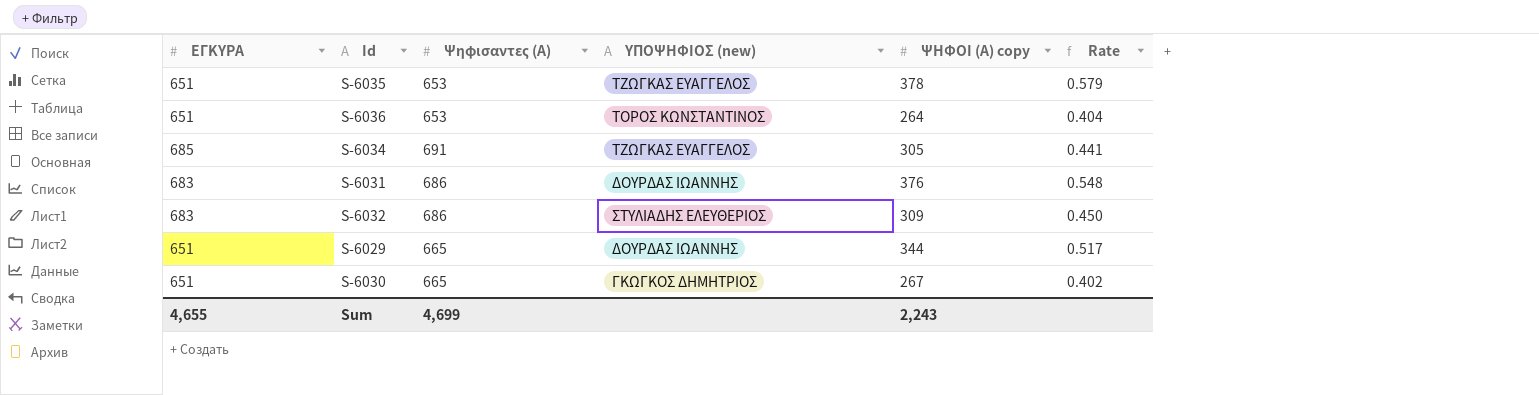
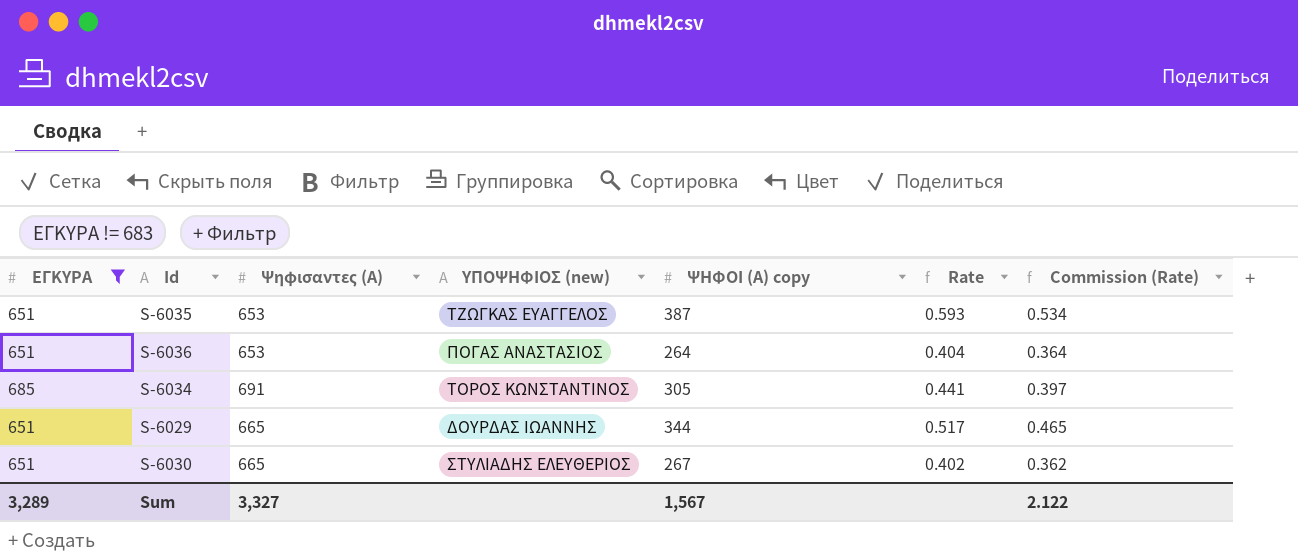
filter: none -> ΕΓΚΥΡΑ != 683
column Commission (Rate) | formula: none -> [Rate] * 0.9
S-6035 | ΨΗΦΟΙ (Α) copy: 378 -> 387
S-6035 | Rate: 0.579 -> 0.593
S-6036 | ΥΠΟΨΗΦΙΟΣ (new): ΤΟΡΟΣ ΚΩΝΣΤΑΝΤΙΝΟΣ -> ΠΟΓΑΣ ΑΝΑΣΤΑΣΙΟΣ
S-6034 | ΥΠΟΨΗΦΙΟΣ (new): ΤΖΩΓΚΑΣ ΕΥΑΓΓΕΛΟΣ -> ΤΟΡΟΣ ΚΩΝΣΤΑΝΤΙΝΟΣ
S-6030 | ΥΠΟΨΗΦΙΟΣ (new): ΓΚΩΓΚΟΣ ΔΗΜΗΤΡΙΟΣ -> ΣΤΥΛΙΑΔΗΣ ΕΛΕΥΘΕΡΙΟΣ
Sum | ΕΓΚΥΡΑ: 4,655 -> 3,289
Sum | Ψηφισαντες (Α): 4,699 -> 3,327
Sum | ΨΗΦΟΙ (Α) copy: 2,243 -> 1,567

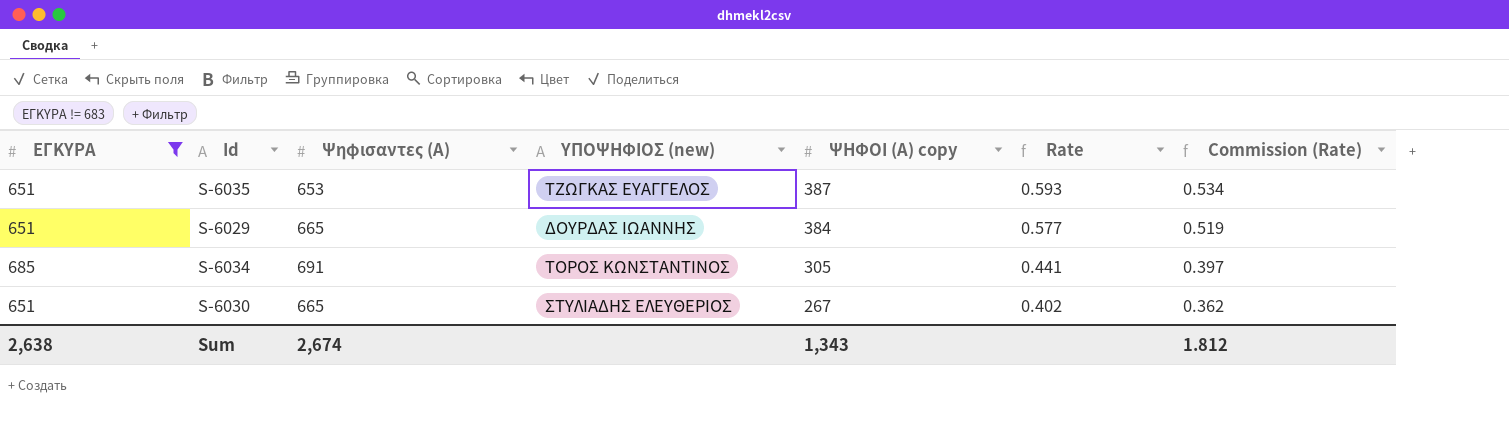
row order: none -> ΨΗΦΟΙ (Α) copy descending
row S-6036: 651 | 653 | ΠΟΓΑΣ ΑΝΑΣΤΑΣΙΟΣ | 264 | 0.404 | 0.364 -> none
S-6029 | ΨΗΦΟΙ (Α) copy: 344 -> 384
S-6029 | Rate: 0.517 -> 0.577
S-6029 | Commission (Rate): 0.465 -> 0.519
Sum | ΕΓΚΥΡΑ: 3,289 -> 2,638
Sum | Ψηφισαντες (Α): 3,327 -> 2,674
Sum | ΨΗΦΟΙ (Α) copy: 1,567 -> 1,343
Sum | Commission (Rate): 2.122 -> 1.812

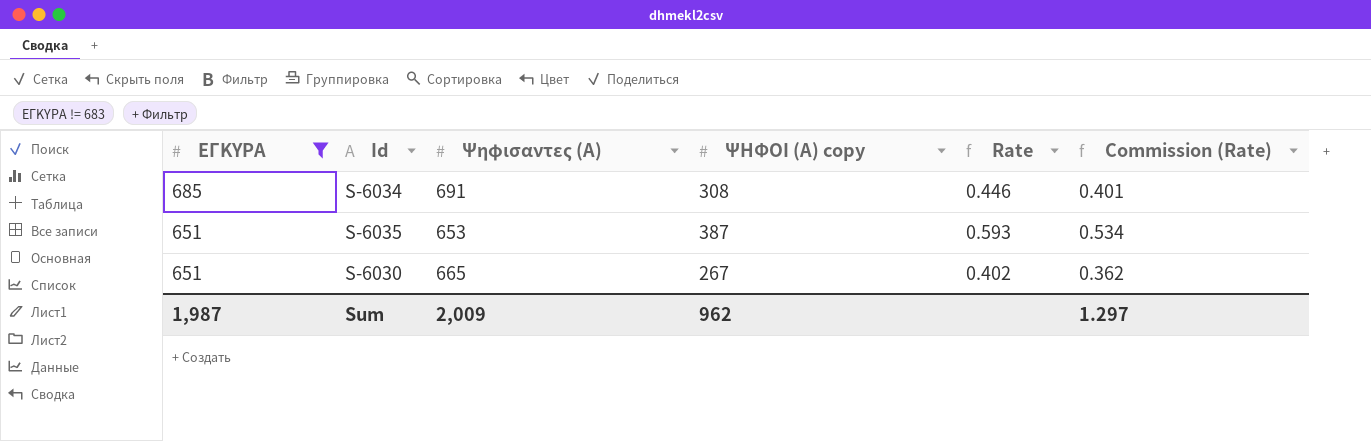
row order: ΨΗΦΟΙ (Α) copy descending -> ΕΓΚΥΡΑ descending
column ΥΠΟΨΗΦΙΟΣ (new) | position: 4 -> none
row S-6029: 651 | 665 | ΔΟΥΡΔΑΣ ΙΩΑΝΝΗΣ | 384 | 0.577 | 0.519 -> none
S-6034 | ΨΗΦΟΙ (Α) copy: 305 -> 308
S-6034 | Rate: 0.441 -> 0.446
S-6034 | Commission (Rate): 0.397 -> 0.401
Sum | ΕΓΚΥΡΑ: 2,638 -> 1,987
Sum | Ψηφισαντες (Α): 2,674 -> 2,009
Sum | ΨΗΦΟΙ (Α) copy: 1,343 -> 962
Sum | Commission (Rate): 1.812 -> 1.297

